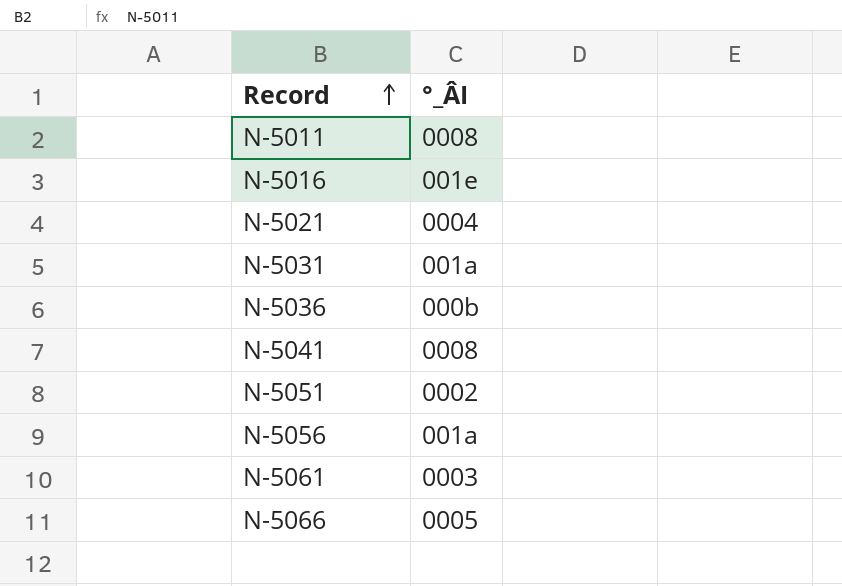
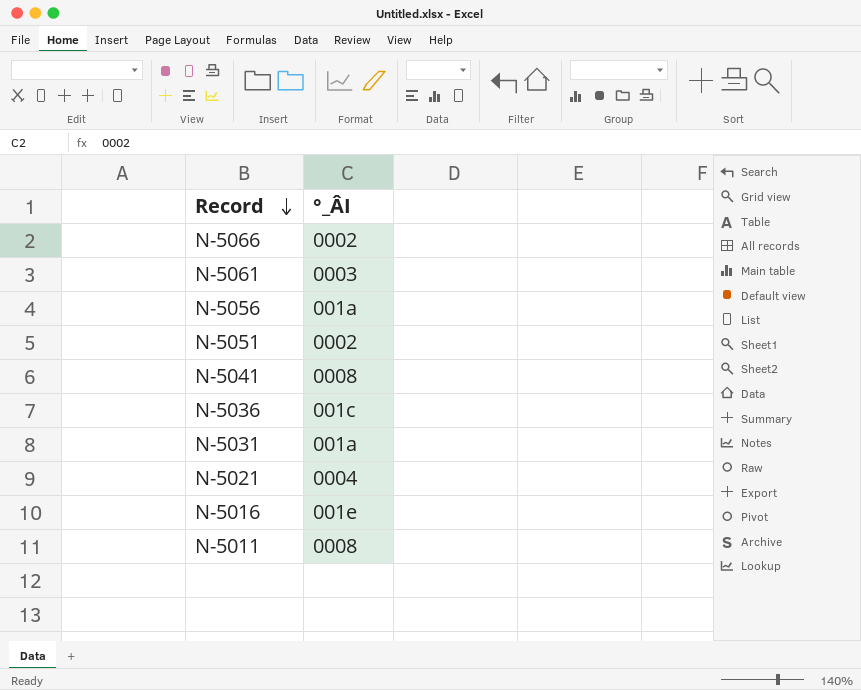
row order: Record ascending -> Record descending
N-5066 | °_ÂI: 0005 -> 0002
N-5036 | °_ÂI: 000b -> 001c

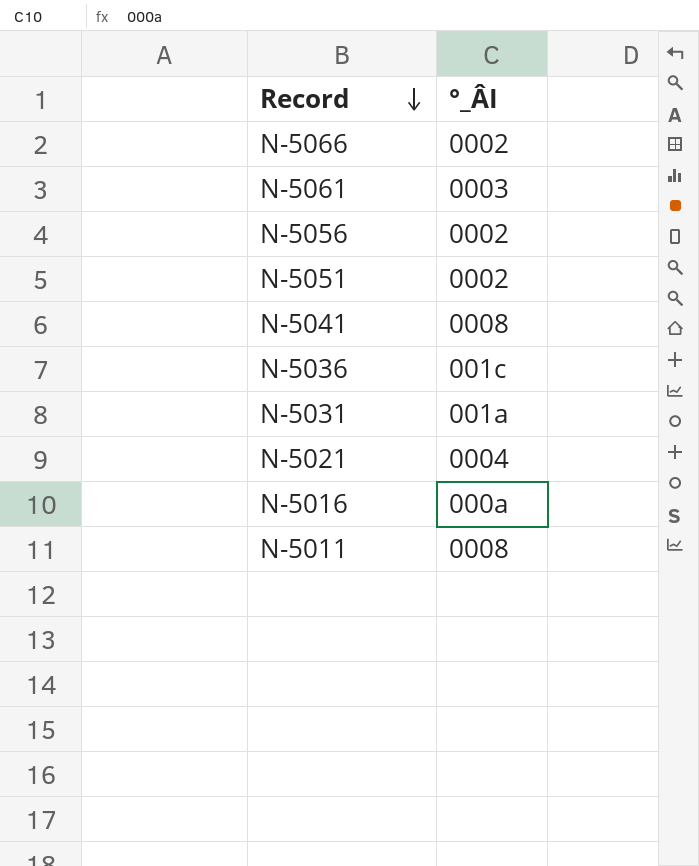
N-5056 | °_ÂI: 001a -> 0002
N-5016 | °_ÂI: 001e -> 000a

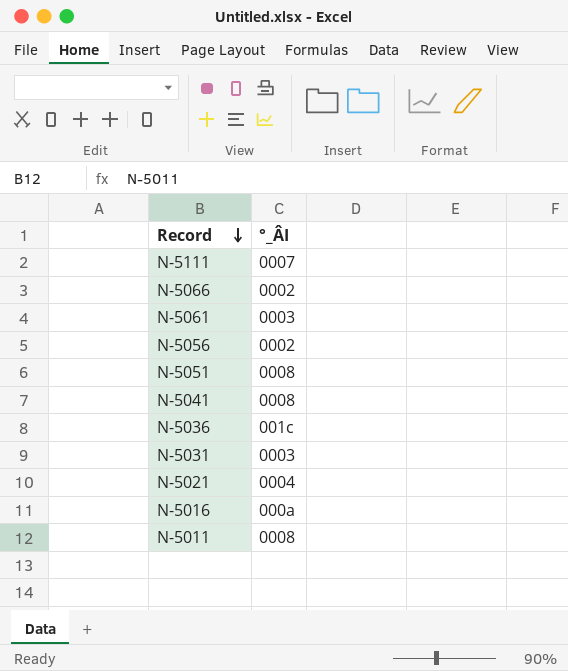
row N-5111: none -> 0007
N-5051 | °_ÂI: 0002 -> 0008
N-5031 | °_ÂI: 001a -> 0003

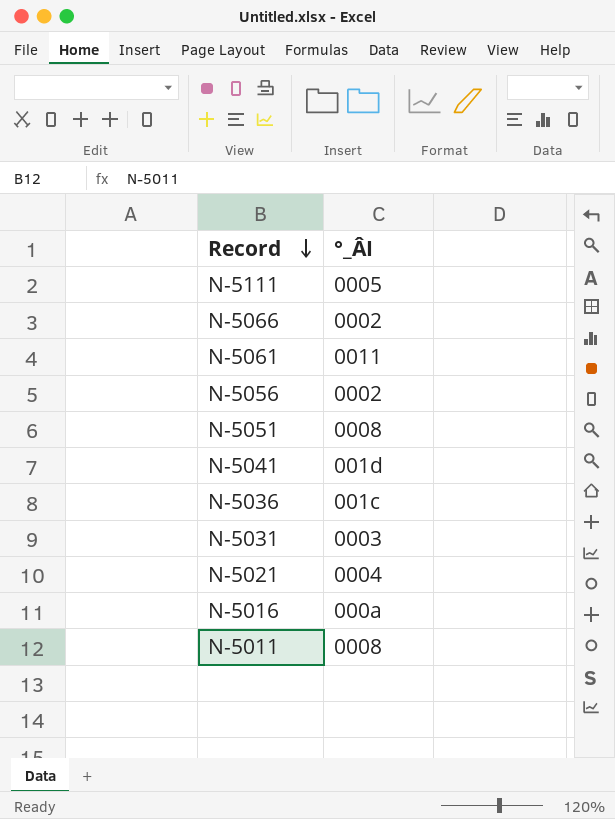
N-5111 | °_ÂI: 0007 -> 0005
N-5061 | °_ÂI: 0003 -> 0011
N-5041 | °_ÂI: 0008 -> 001d

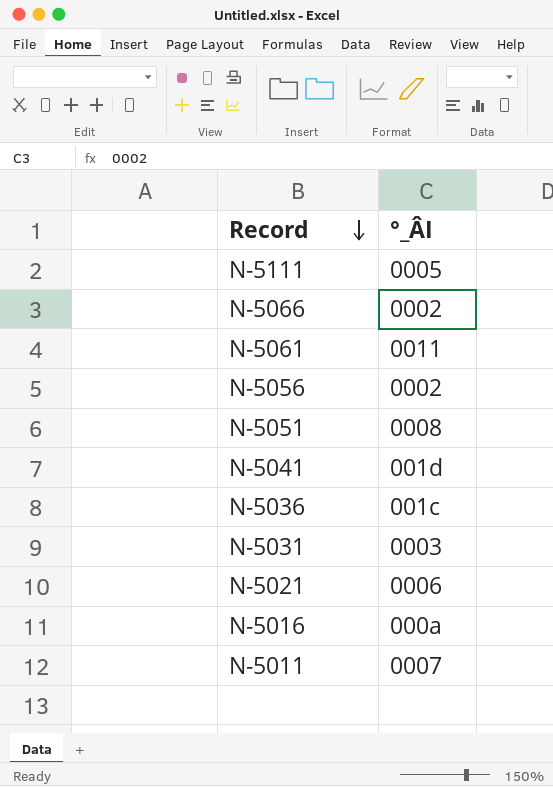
N-5021 | °_ÂI: 0004 -> 0006
N-5011 | °_ÂI: 0008 -> 0007

